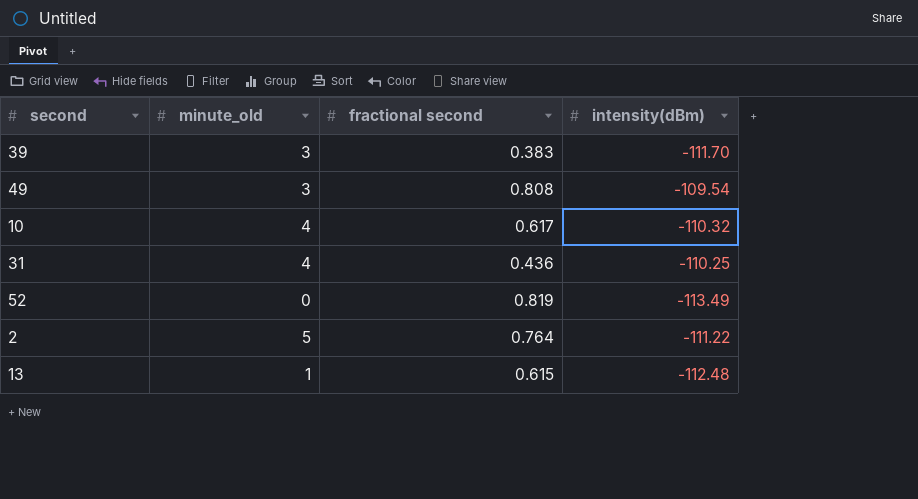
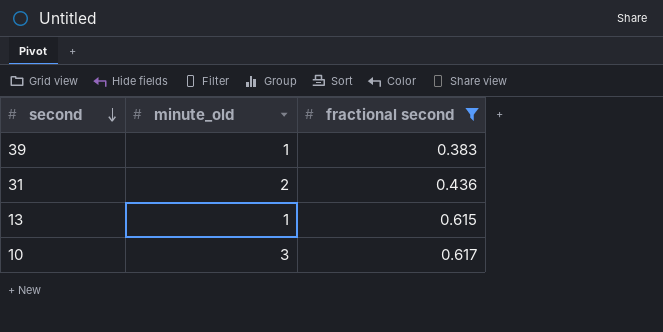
filter: none -> fractional second <= 0.617
row order: none -> second descending
column intensity(dBm) | position: 4 -> none
39 | minute_old: 3 -> 1
31 | minute_old: 4 -> 2
10 | minute_old: 4 -> 3

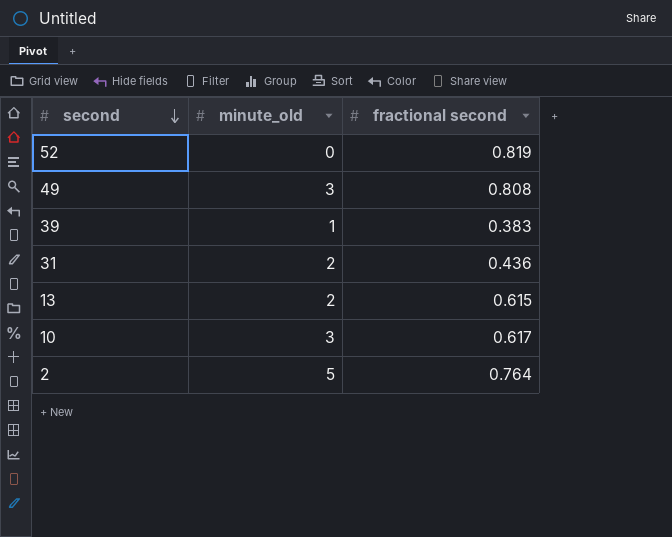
filter: fractional second <= 0.617 -> none
13 | minute_old: 1 -> 2

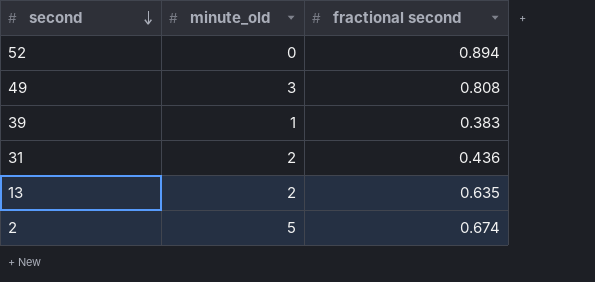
row 10: 3 | 0.617 -> none
52 | fractional second: 0.819 -> 0.894
13 | fractional second: 0.615 -> 0.635
2 | fractional second: 0.764 -> 0.674

